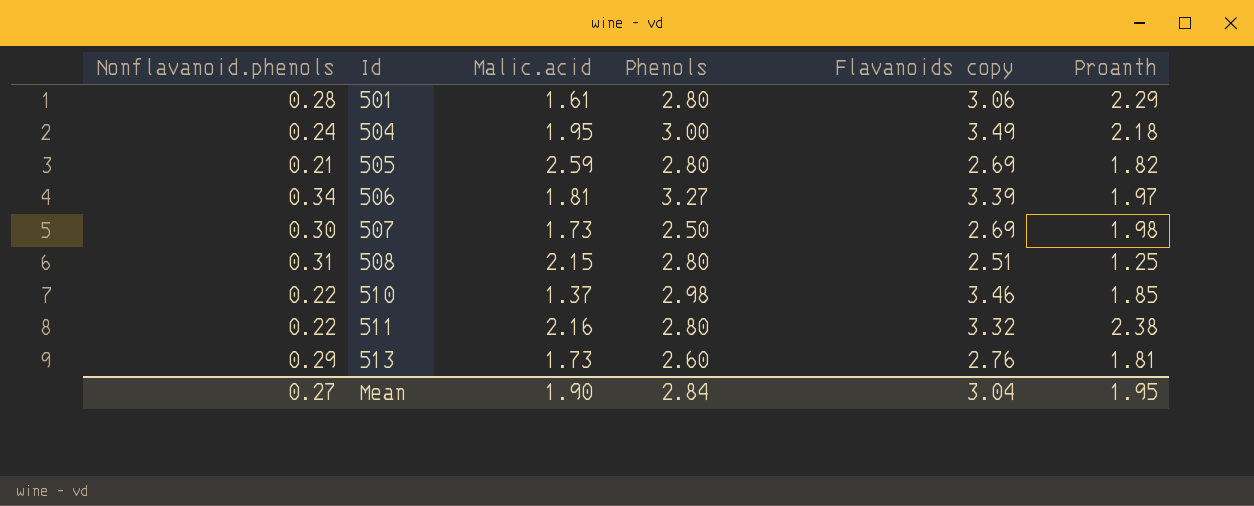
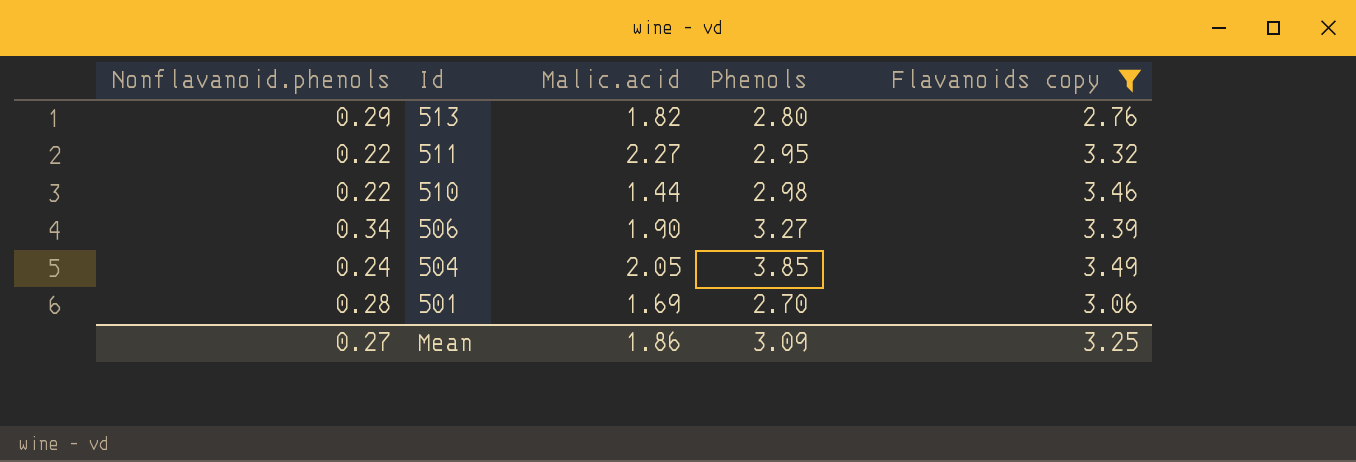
filter: none -> Flavanoids copy >= 2.76
row order: Id ascending -> Id descending
column Proanth | position: 6 -> none
513 | Malic.acid: 1.73 -> 1.82
513 | Phenols: 2.60 -> 2.80
511 | Malic.acid: 2.16 -> 2.27
511 | Phenols: 2.80 -> 2.95
510 | Malic.acid: 1.37 -> 1.44
506 | Malic.acid: 1.81 -> 1.90
504 | Malic.acid: 1.95 -> 2.05
504 | Phenols: 3.00 -> 3.85
501 | Malic.acid: 1.61 -> 1.69
501 | Phenols: 2.80 -> 2.70
Mean | Malic.acid: 1.90 -> 1.86
Mean | Phenols: 2.84 -> 3.09
Mean | Flavanoids copy: 3.04 -> 3.25

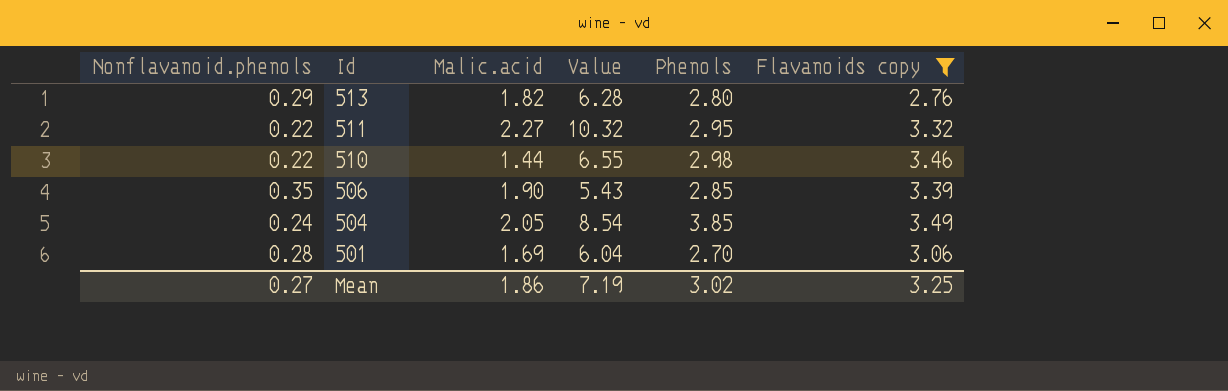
column Value | formula: none -> [Malic.acid] / [Nonflavanoid.phenols]
506 | Nonflavanoid.phenols: 0.34 -> 0.35
506 | Phenols: 3.27 -> 2.85
Mean | Phenols: 3.09 -> 3.02

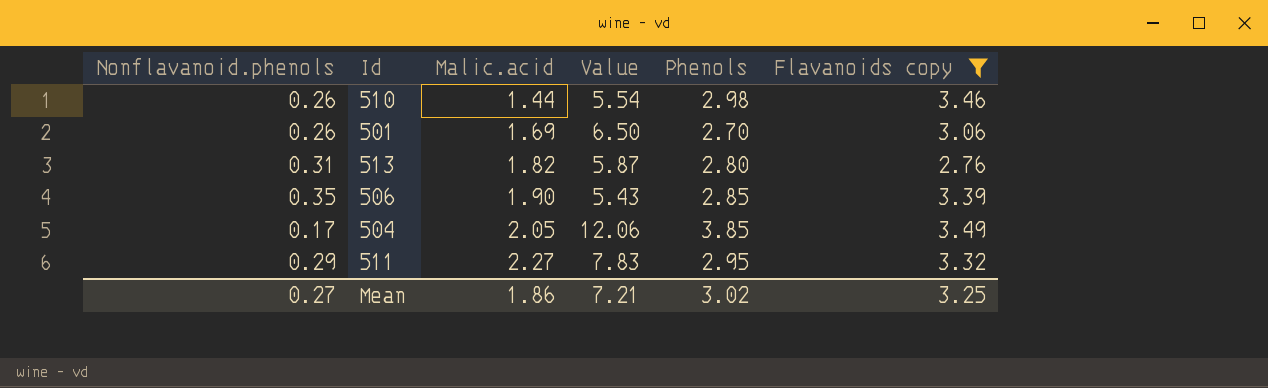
row order: Id descending -> Malic.acid ascending
510 | Nonflavanoid.phenols: 0.22 -> 0.26
510 | Value: 6.55 -> 5.54
501 | Nonflavanoid.phenols: 0.28 -> 0.26
501 | Value: 6.04 -> 6.50
513 | Nonflavanoid.phenols: 0.29 -> 0.31
513 | Value: 6.28 -> 5.87
504 | Nonflavanoid.phenols: 0.24 -> 0.17
504 | Value: 8.54 -> 12.06
511 | Nonflavanoid.phenols: 0.22 -> 0.29
511 | Value: 10.32 -> 7.83
Mean | Value: 7.19 -> 7.21

